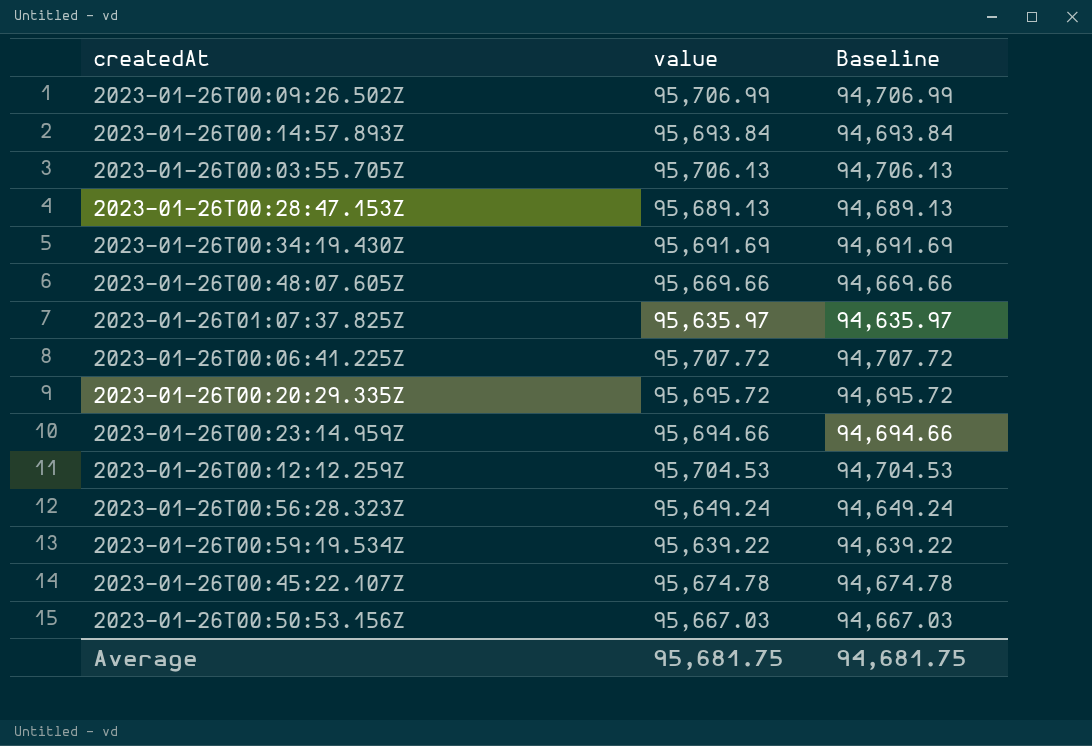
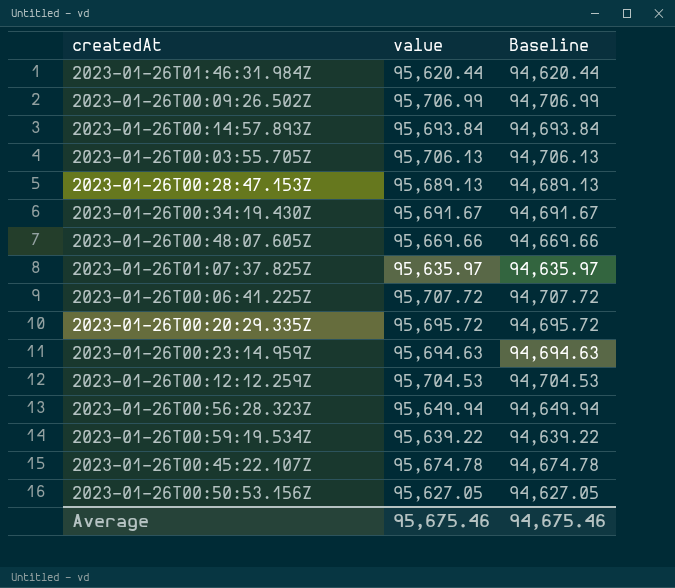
row 2023-01-26T01:46:31.984Z: none -> 95,620.44 | 94,620.44
2023-01-26T00:34:19.430Z | value: 95,691.69 -> 95,691.67
2023-01-26T00:34:19.430Z | Baseline: 94,691.69 -> 94,691.67
2023-01-26T00:23:14.959Z | value: 95,694.66 -> 95,694.63
2023-01-26T00:23:14.959Z | Baseline: 94,694.66 -> 94,694.63
2023-01-26T00:56:28.323Z | value: 95,649.24 -> 95,649.94
2023-01-26T00:56:28.323Z | Baseline: 94,649.24 -> 94,649.94
2023-01-26T00:50:53.156Z | value: 95,667.03 -> 95,627.05
2023-01-26T00:50:53.156Z | Baseline: 94,667.03 -> 94,627.05
Average | value: 95,681.75 -> 95,675.46
Average | Baseline: 94,681.75 -> 94,675.46

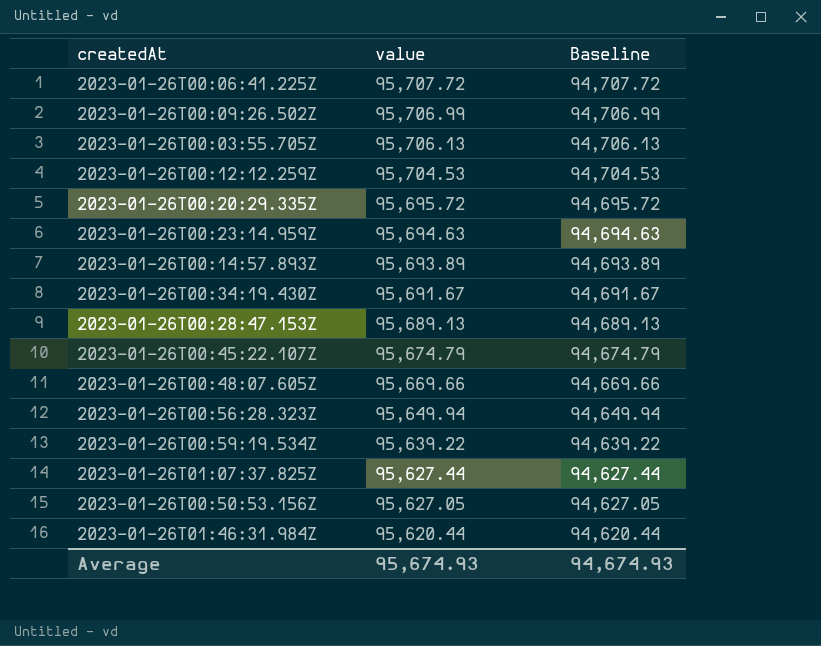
row order: none -> value descending
2023-01-26T00:14:57.893Z | value: 95,693.84 -> 95,693.89
2023-01-26T00:14:57.893Z | Baseline: 94,693.84 -> 94,693.89
2023-01-26T00:45:22.107Z | value: 95,674.78 -> 95,674.79
2023-01-26T00:45:22.107Z | Baseline: 94,674.78 -> 94,674.79
2023-01-26T01:07:37.825Z | value: 95,635.97 -> 95,627.44
2023-01-26T01:07:37.825Z | Baseline: 94,635.97 -> 94,627.44
Average | value: 95,675.46 -> 95,674.93
Average | Baseline: 94,675.46 -> 94,674.93

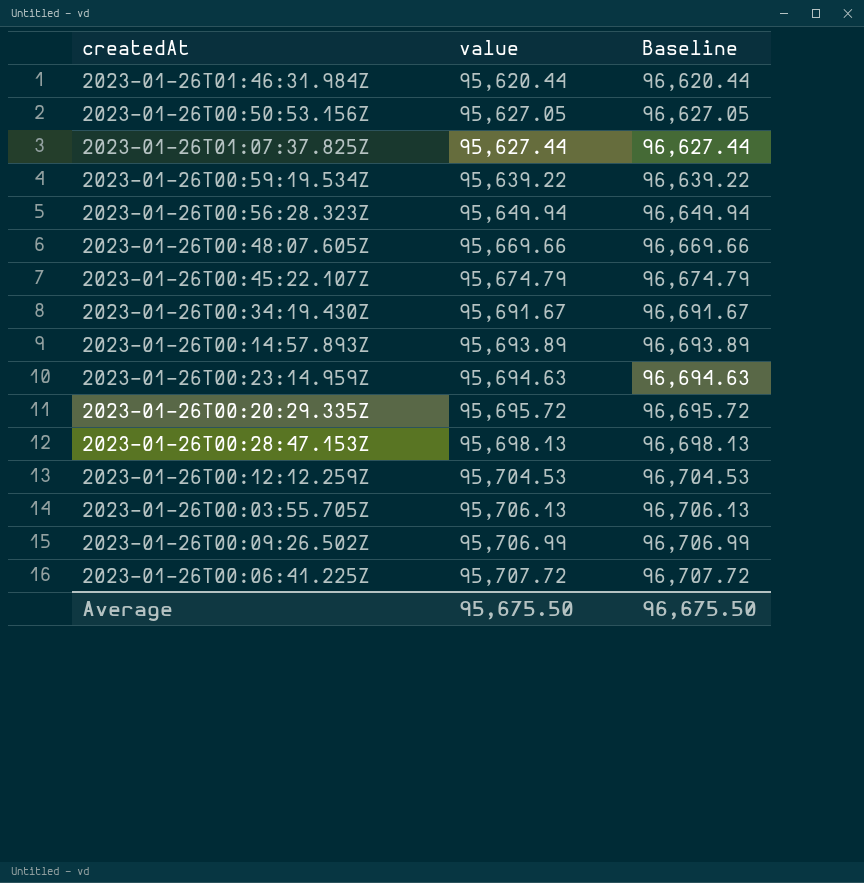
row order: value descending -> value ascending
column Baseline | formula: [value] - 1000 -> [value] + 1000
2023-01-26T00:28:47.153Z | value: 95,689.13 -> 95,698.13
Average | value: 95,674.93 -> 95,675.50
Average | Baseline: 94,674.93 -> 96,675.50

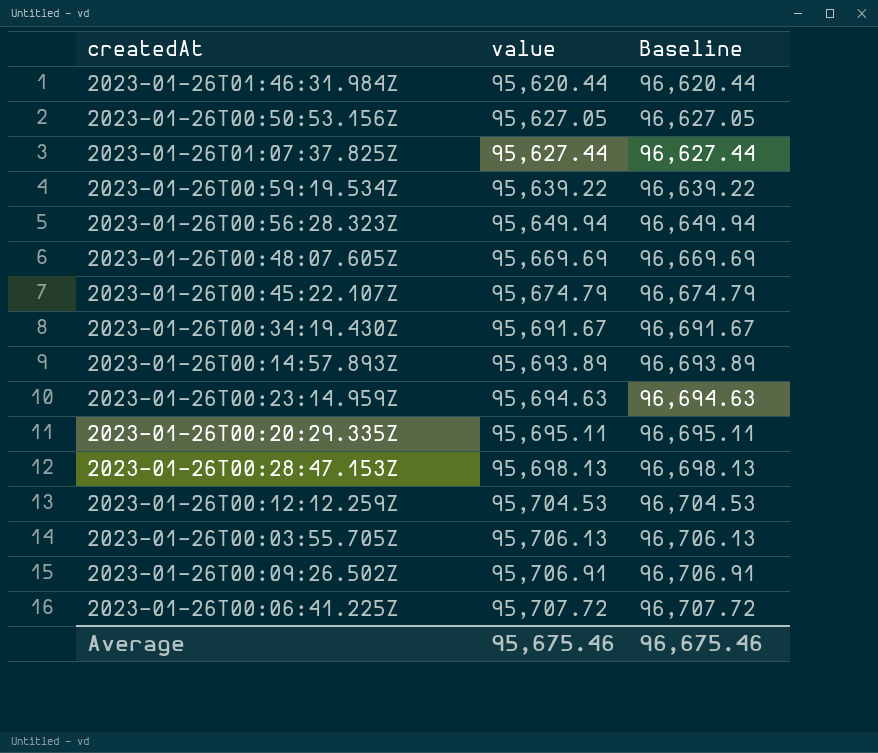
2023-01-26T00:48:07.605Z | value: 95,669.66 -> 95,669.69
2023-01-26T00:48:07.605Z | Baseline: 96,669.66 -> 96,669.69
2023-01-26T00:20:29.335Z | value: 95,695.72 -> 95,695.11
2023-01-26T00:20:29.335Z | Baseline: 96,695.72 -> 96,695.11
2023-01-26T00:09:26.502Z | value: 95,706.99 -> 95,706.91
2023-01-26T00:09:26.502Z | Baseline: 96,706.99 -> 96,706.91
Average | value: 95,675.50 -> 95,675.46
Average | Baseline: 96,675.50 -> 96,675.46

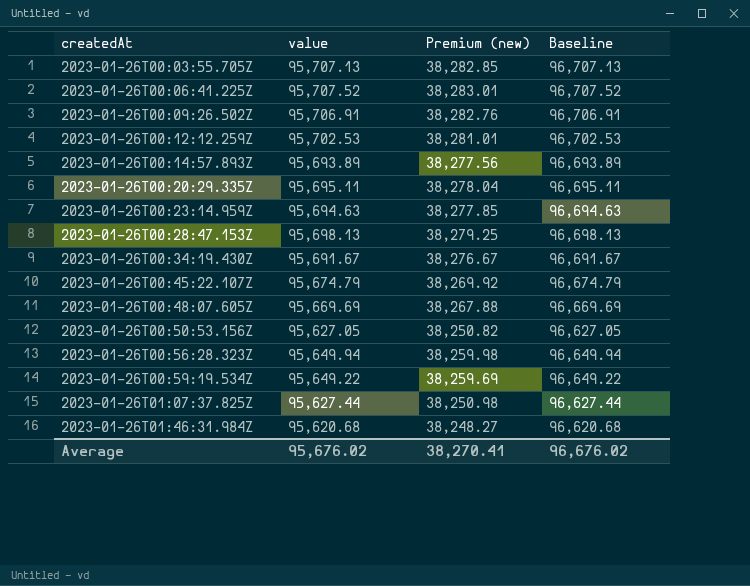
row order: value ascending -> createdAt ascending
column Premium (new) | formula: none -> [value] * 0.4
2023-01-26T00:03:55.705Z | value: 95,706.13 -> 95,707.13
2023-01-26T00:03:55.705Z | Baseline: 96,706.13 -> 96,707.13
2023-01-26T00:06:41.225Z | value: 95,707.72 -> 95,707.52
2023-01-26T00:06:41.225Z | Baseline: 96,707.72 -> 96,707.52
2023-01-26T00:12:12.259Z | value: 95,704.53 -> 95,702.53
2023-01-26T00:12:12.259Z | Baseline: 96,704.53 -> 96,702.53
2023-01-26T00:59:19.534Z | value: 95,639.22 -> 95,649.22
2023-01-26T00:59:19.534Z | Baseline: 96,639.22 -> 96,649.22
2023-01-26T01:46:31.984Z | value: 95,620.44 -> 95,620.68
2023-01-26T01:46:31.984Z | Baseline: 96,620.44 -> 96,620.68
Average | value: 95,675.46 -> 95,676.02
Average | Baseline: 96,675.46 -> 96,676.02

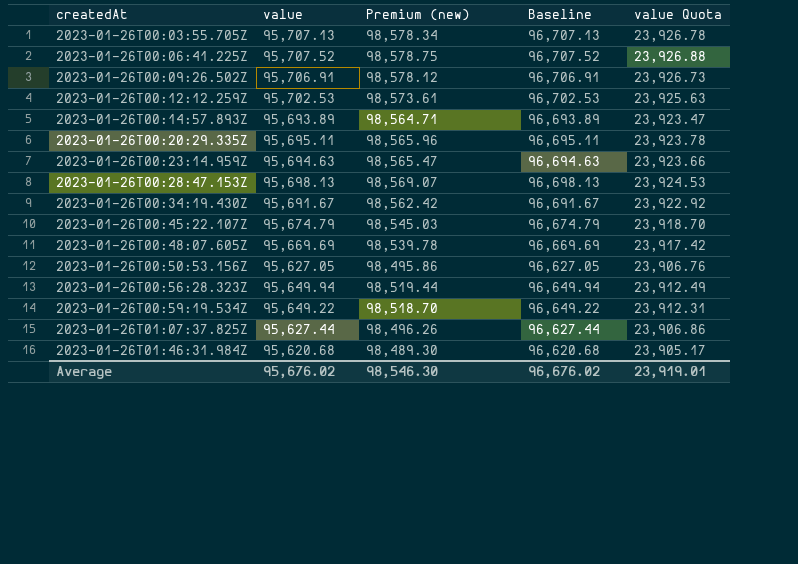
column Premium (new) | formula: [value] * 0.4 -> [value] * 1.03
column value Quota | formula: none -> [value] * 0.25
Average | Premium (new): 38,270.41 -> 98,546.30

